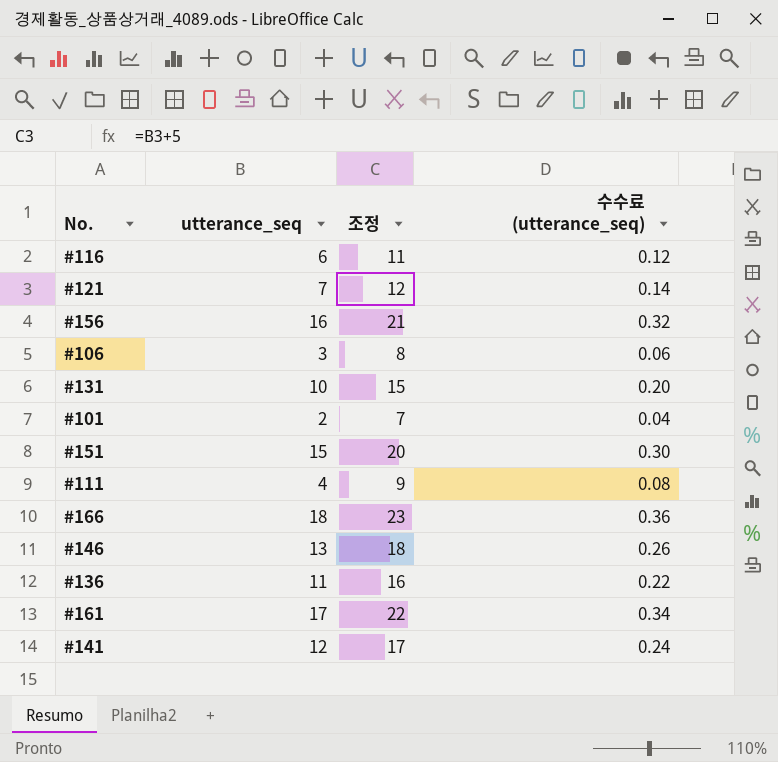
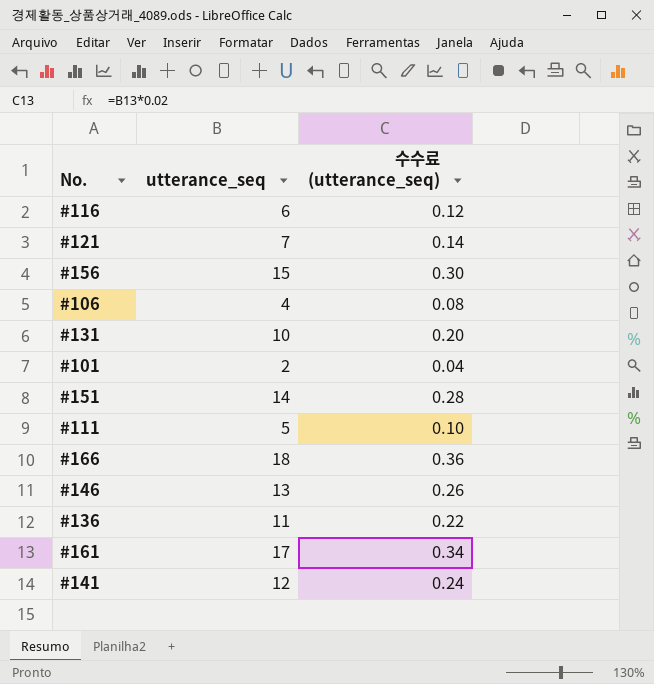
column 조정 | formula: [utterance_seq] + 5 -> none
#156 | utterance_seq: 16 -> 15
#156 | 수수료 (utterance_seq): 0.32 -> 0.30
#106 | utterance_seq: 3 -> 4
#106 | 수수료 (utterance_seq): 0.06 -> 0.08
#151 | utterance_seq: 15 -> 14
#151 | 수수료 (utterance_seq): 0.30 -> 0.28
#111 | utterance_seq: 4 -> 5
#111 | 수수료 (utterance_seq): 0.08 -> 0.10

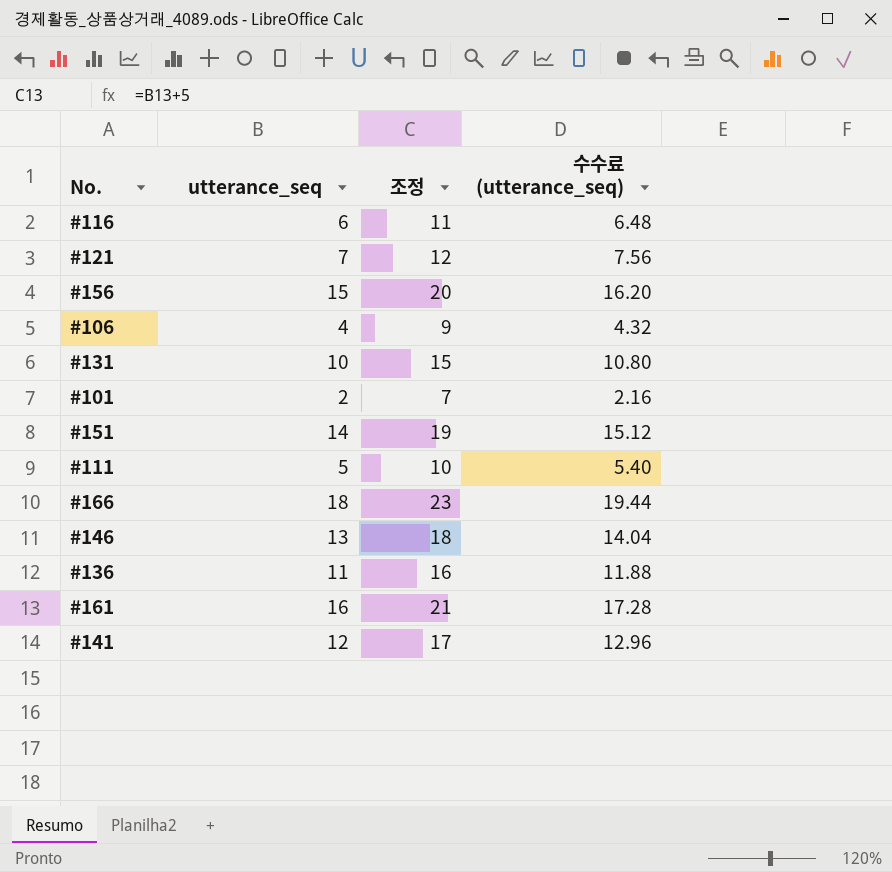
column 조정 | formula: none -> [utterance_seq] + 5
column 수수료 (utterance_seq) | formula: [utterance_seq] * 0.02 -> [utterance_seq] * 1.08
#161 | utterance_seq: 17 -> 16

